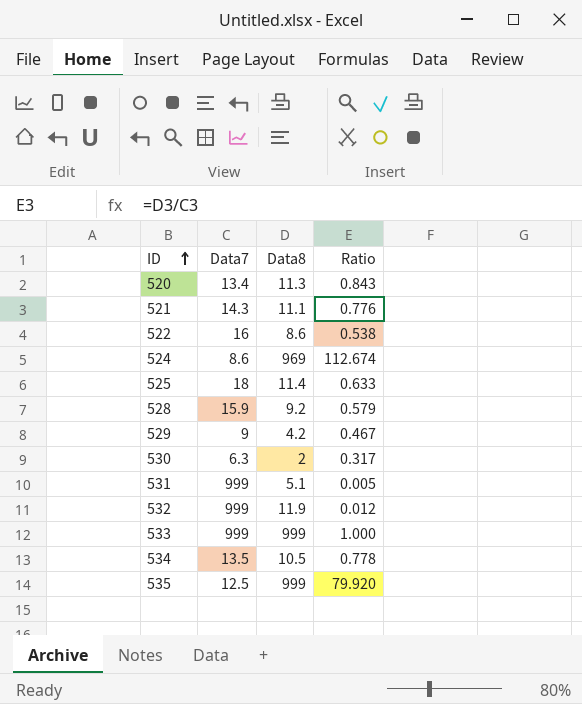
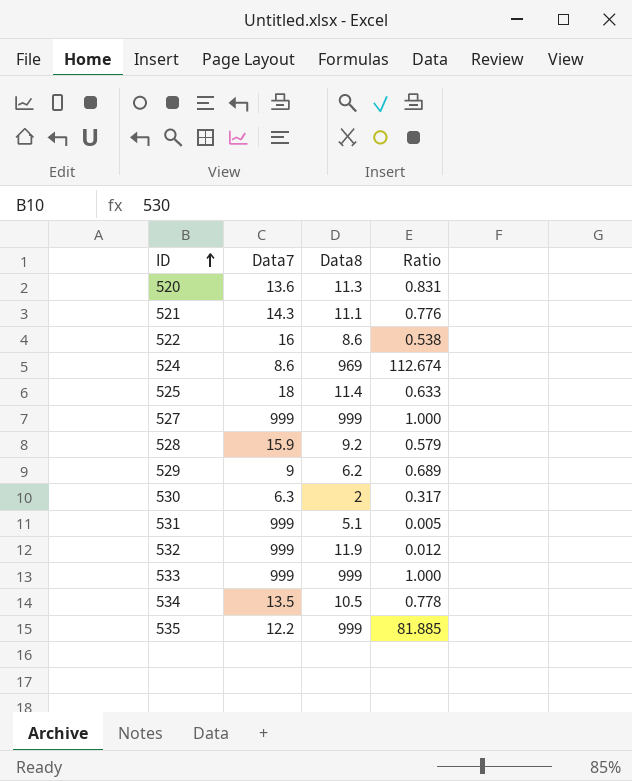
520 | Data7: 13.4 -> 13.6
520 | Ratio: 0.843 -> 0.831
row 527: none -> 999 | 999 | 1.000
529 | Data8: 4.2 -> 6.2
529 | Ratio: 0.467 -> 0.689
535 | Data7: 12.5 -> 12.2
535 | Ratio: 79.920 -> 81.885

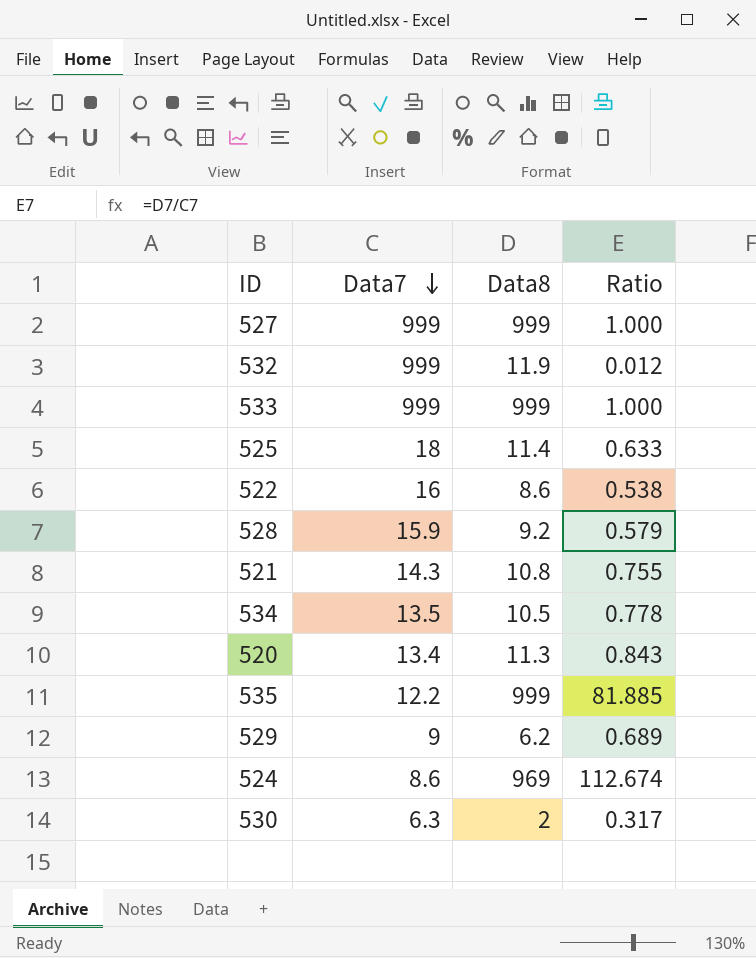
row order: ID ascending -> Data7 descending
row 531: 999 | 5.1 | 0.005 -> none
521 | Data8: 11.1 -> 10.8
521 | Ratio: 0.776 -> 0.755
520 | Data7: 13.6 -> 13.4
520 | Ratio: 0.831 -> 0.843

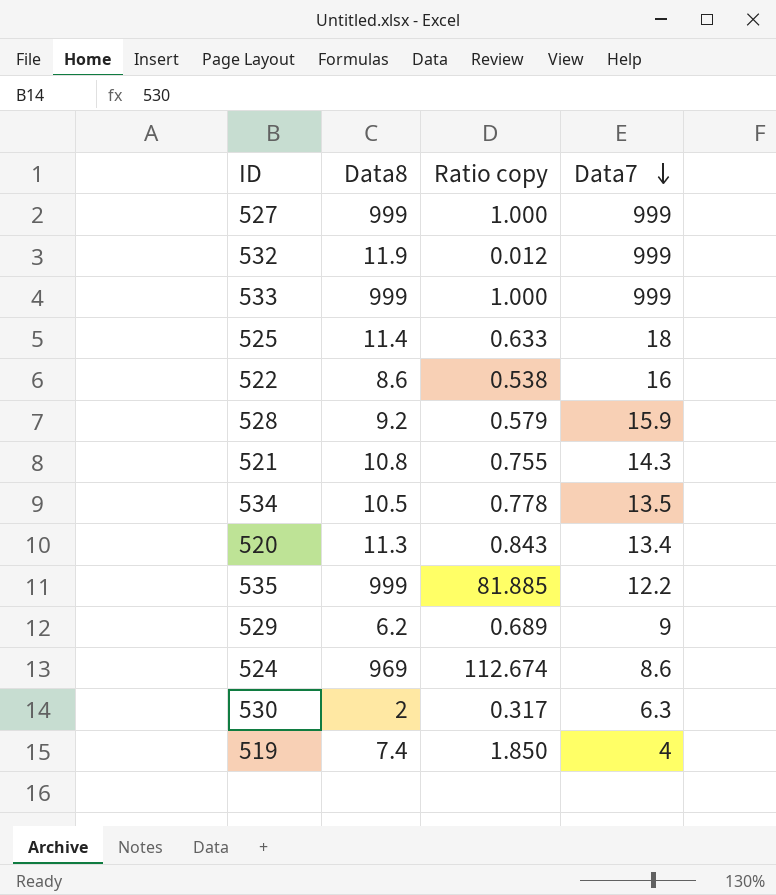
column name: Ratio -> Ratio copy
column Data7 | position: 2 -> 4
row 519: none -> 7.4 | 1.850 | 4

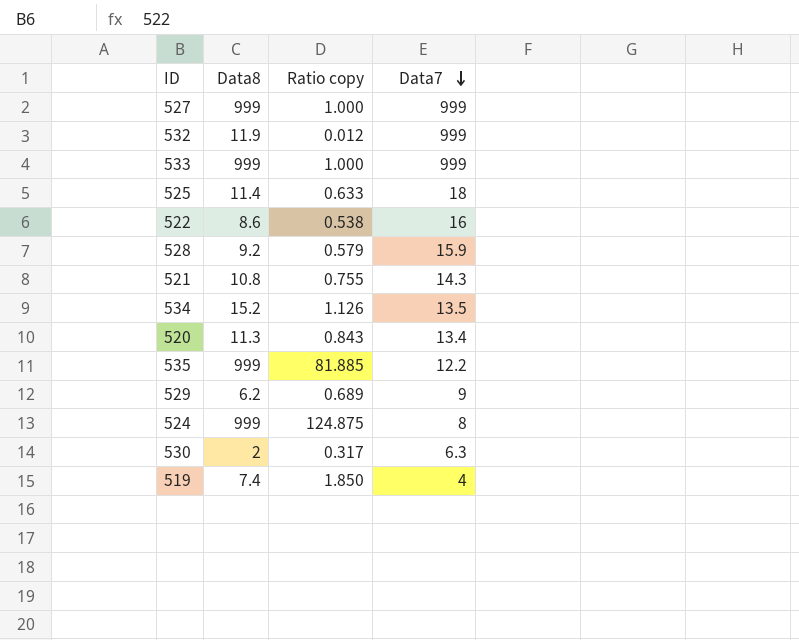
534 | Data8: 10.5 -> 15.2
534 | Ratio copy: 0.778 -> 1.126
524 | Data8: 969 -> 999
524 | Ratio copy: 112.674 -> 124.875
524 | Data7: 8.6 -> 8

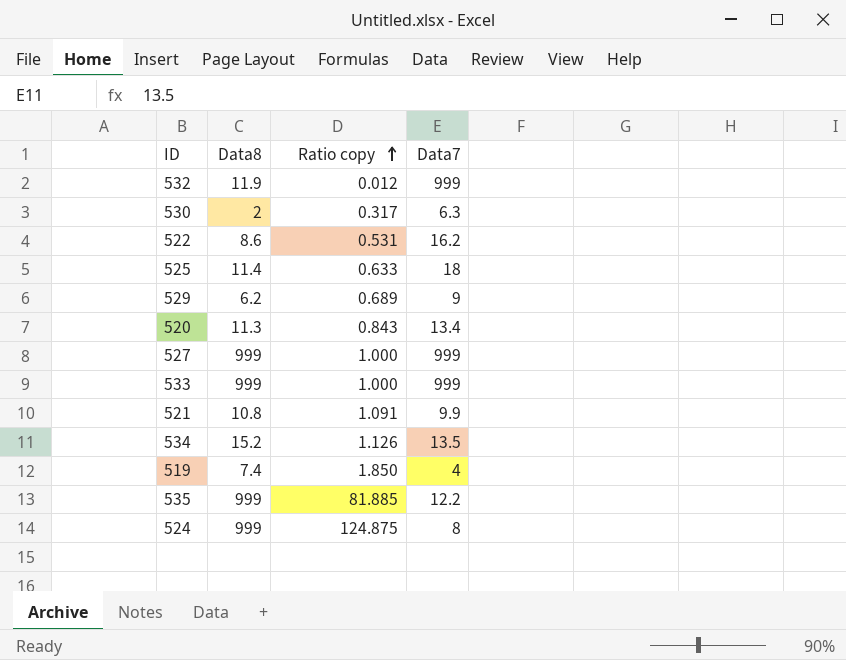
row order: Data7 descending -> Ratio copy ascending
row 528: 9.2 | 0.579 | 15.9 -> none
522 | Ratio copy: 0.538 -> 0.531
522 | Data7: 16 -> 16.2
521 | Ratio copy: 0.755 -> 1.091
521 | Data7: 14.3 -> 9.9

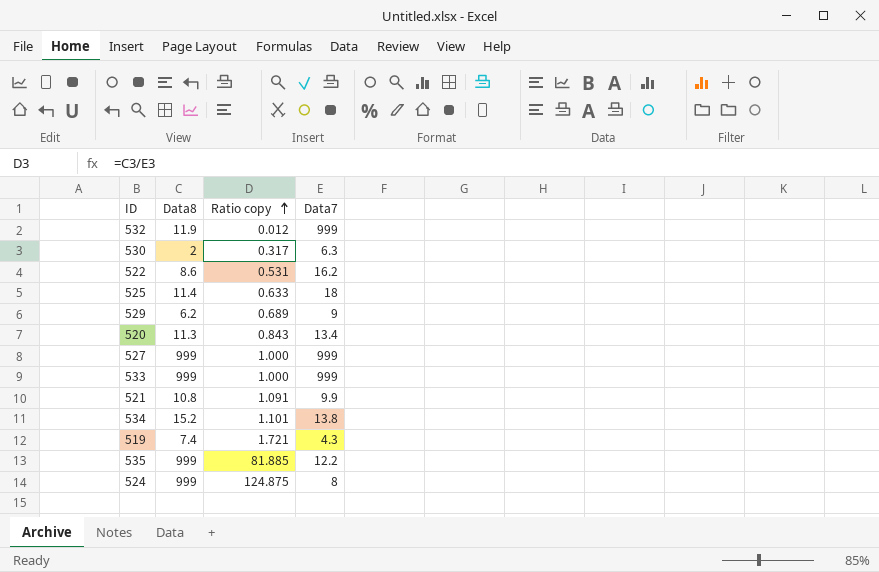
534 | Ratio copy: 1.126 -> 1.101
534 | Data7: 13.5 -> 13.8
519 | Ratio copy: 1.850 -> 1.721
519 | Data7: 4 -> 4.3

